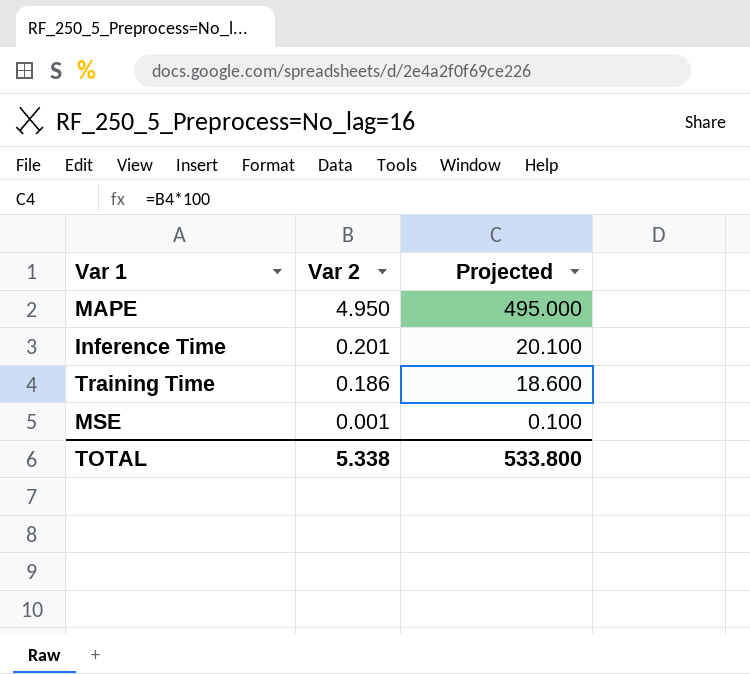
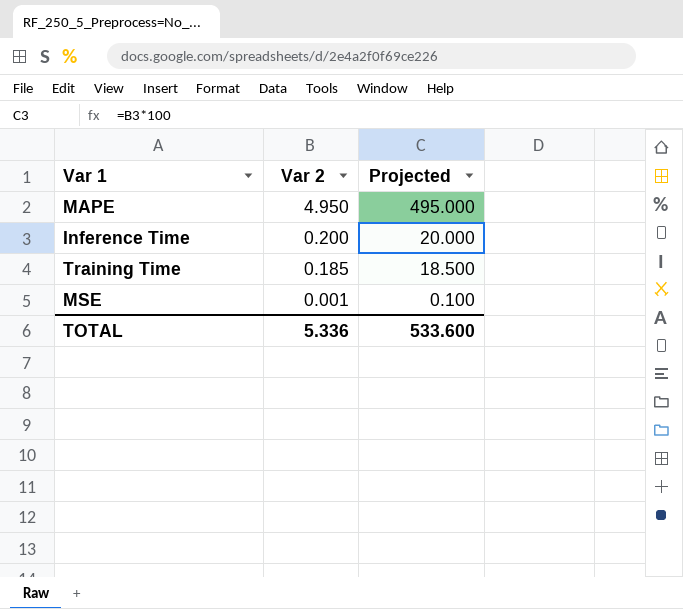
Inference Time | Var 2: 0.201 -> 0.200
Inference Time | Projected: 20.100 -> 20.000
Training Time | Var 2: 0.186 -> 0.185
Training Time | Projected: 18.600 -> 18.500
TOTAL | Var 2: 5.338 -> 5.336
TOTAL | Projected: 533.800 -> 533.600

